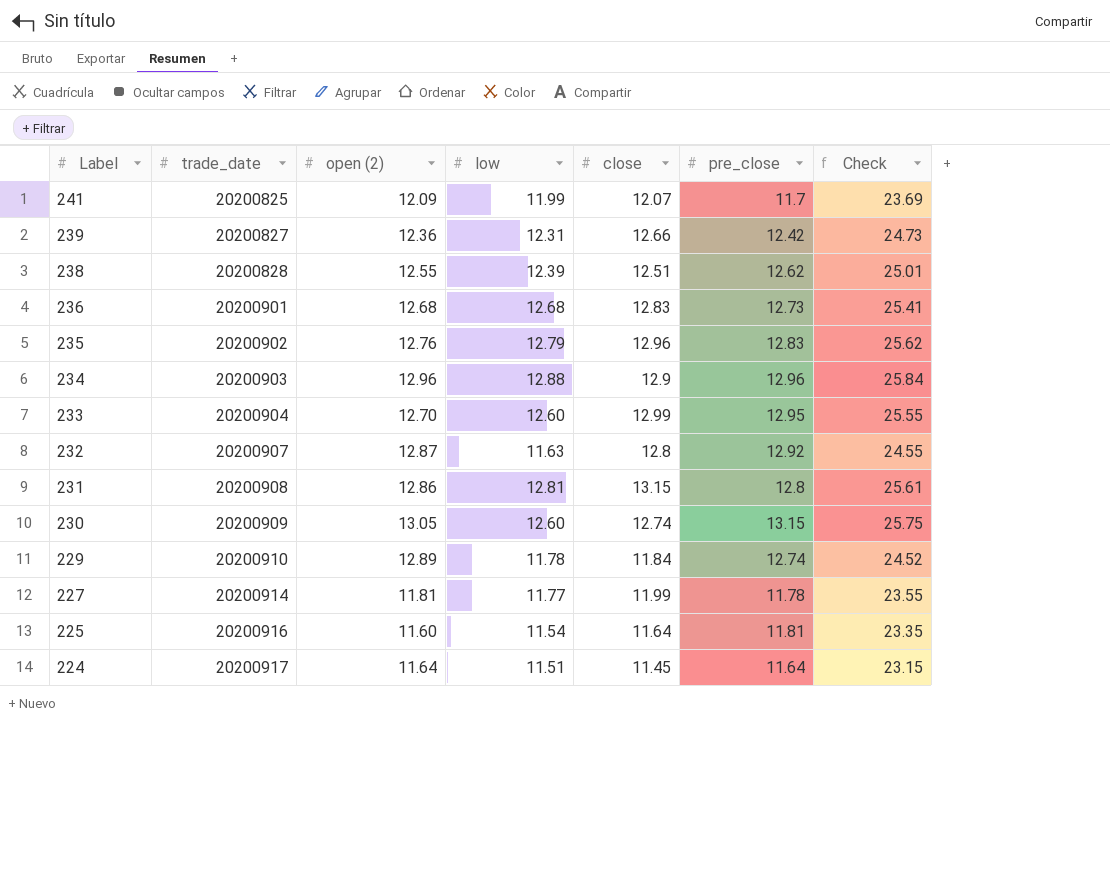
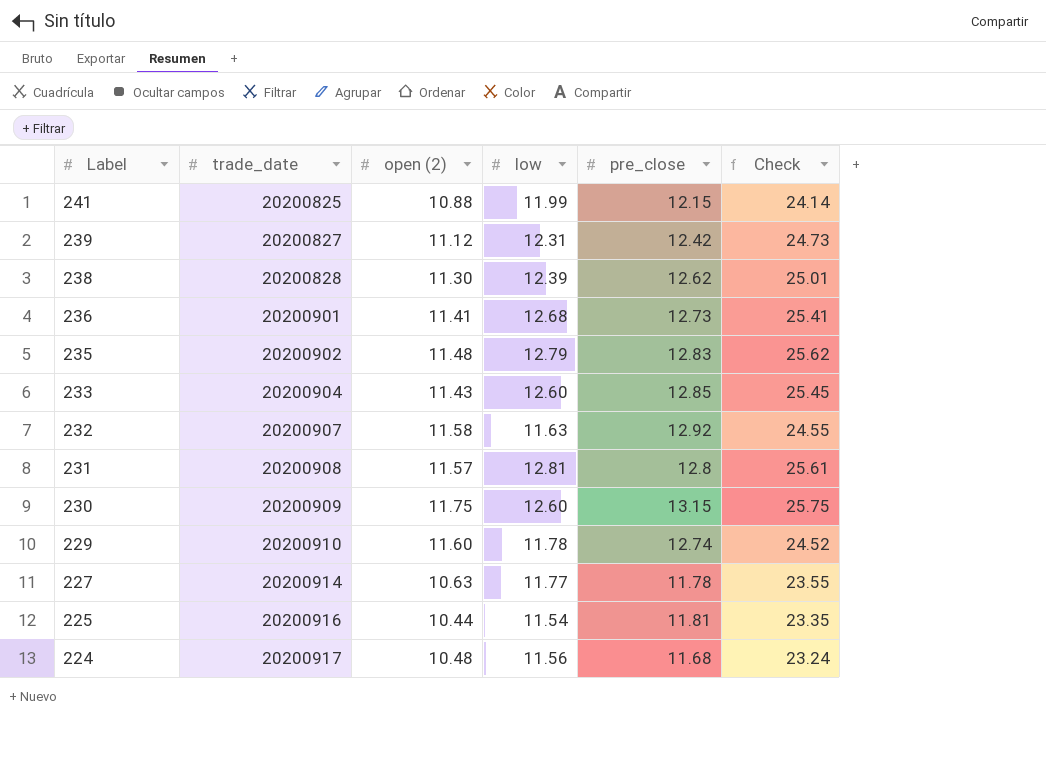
column close | position: 5 -> none
row 234: 20200903 | 12.96 | 12.88 | 12.9 | 12.96 | 25.84 -> none
241 | open (2): 12.09 -> 10.88
241 | pre_close: 11.7 -> 12.15
241 | Check: 23.69 -> 24.14
239 | open (2): 12.36 -> 11.12
238 | open (2): 12.55 -> 11.30
236 | open (2): 12.68 -> 11.41
235 | open (2): 12.76 -> 11.48
233 | open (2): 12.70 -> 11.43
233 | pre_close: 12.95 -> 12.85
233 | Check: 25.55 -> 25.45
232 | open (2): 12.87 -> 11.58
231 | open (2): 12.86 -> 11.57
230 | open (2): 13.05 -> 11.75
229 | open (2): 12.89 -> 11.60
227 | open (2): 11.81 -> 10.63
225 | open (2): 11.60 -> 10.44
224 | open (2): 11.64 -> 10.48
224 | low: 11.51 -> 11.56
224 | pre_close: 11.64 -> 11.68
224 | Check: 23.15 -> 23.24

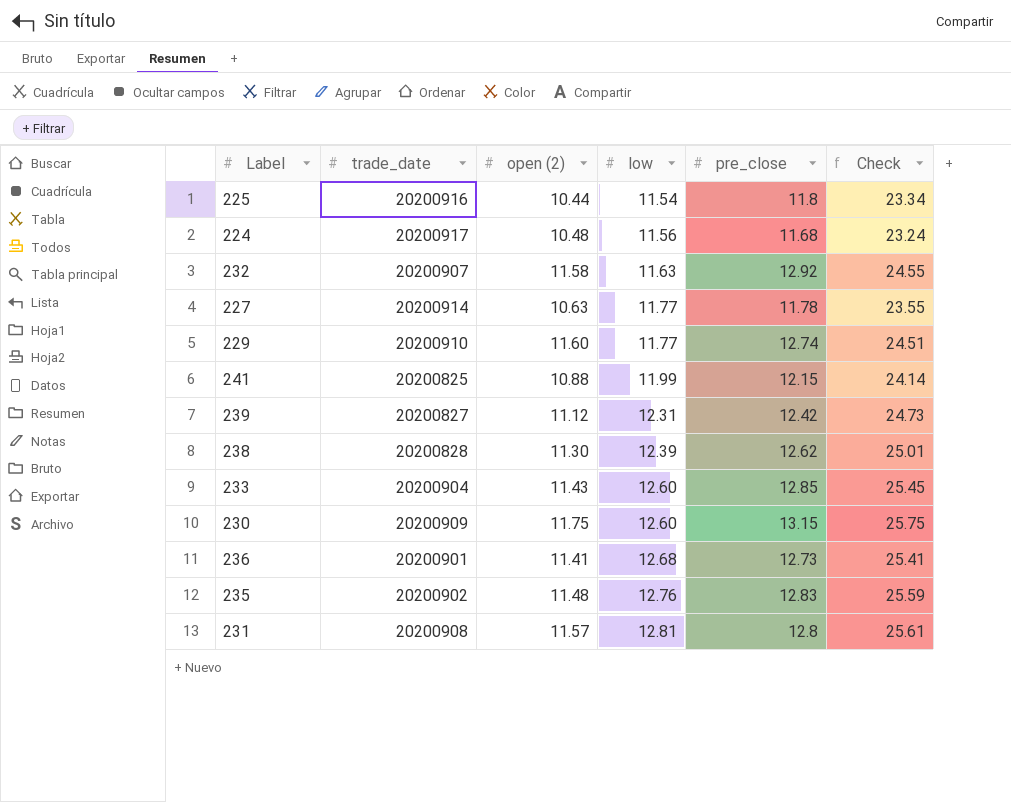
row order: Label descending -> low ascending
225 | pre_close: 11.81 -> 11.8
225 | Check: 23.35 -> 23.34
229 | low: 11.78 -> 11.77
229 | Check: 24.52 -> 24.51
235 | low: 12.79 -> 12.76
235 | Check: 25.62 -> 25.59

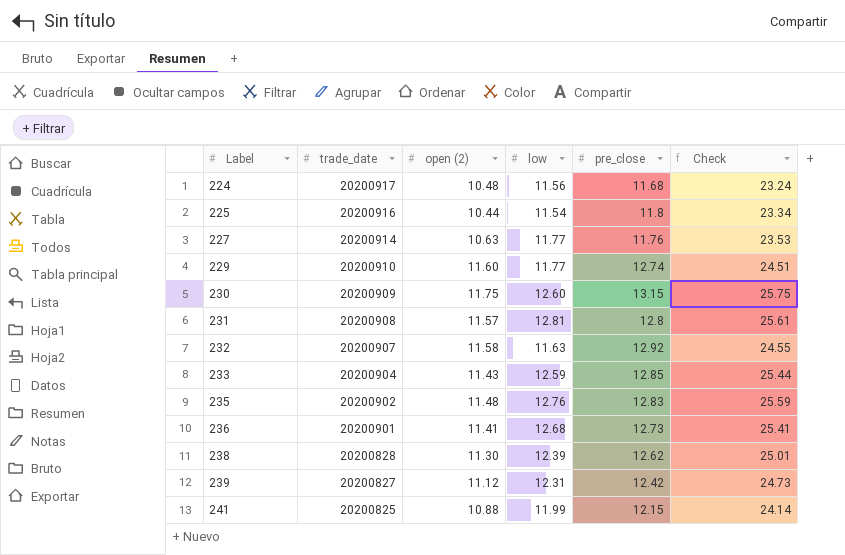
row order: low ascending -> Label ascending
227 | pre_close: 11.78 -> 11.76
227 | Check: 23.55 -> 23.53
233 | low: 12.60 -> 12.59
233 | Check: 25.45 -> 25.44

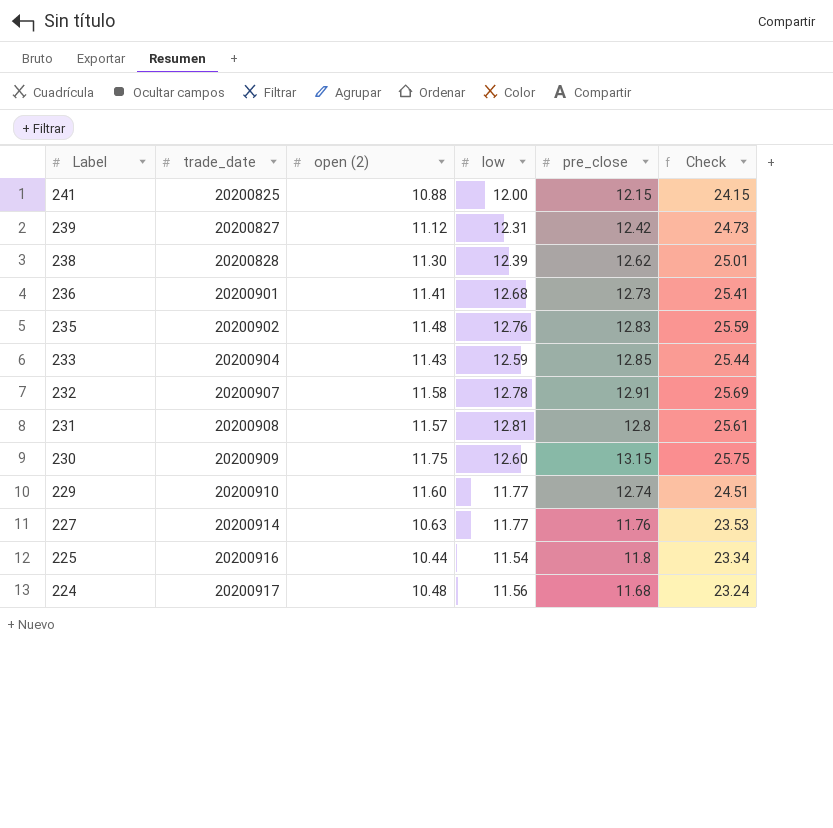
row order: Label ascending -> Label descending
241 | low: 11.99 -> 12.00
241 | Check: 24.14 -> 24.15
232 | low: 11.63 -> 12.78
232 | pre_close: 12.92 -> 12.91
232 | Check: 24.55 -> 25.69

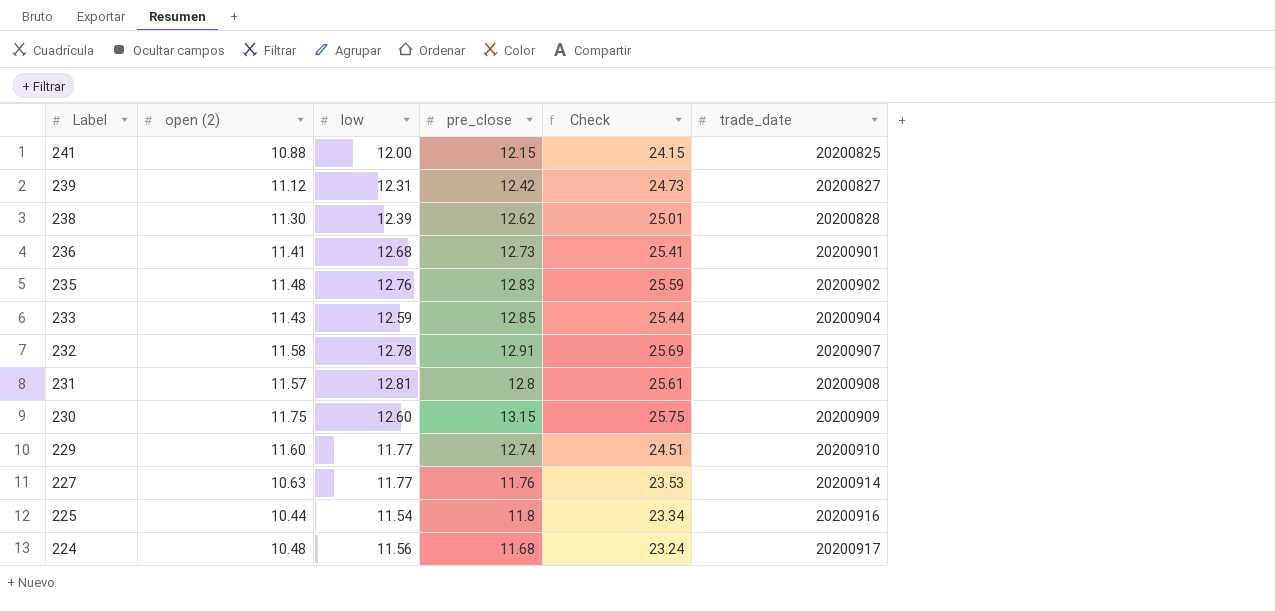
column trade_date | position: 2 -> 6

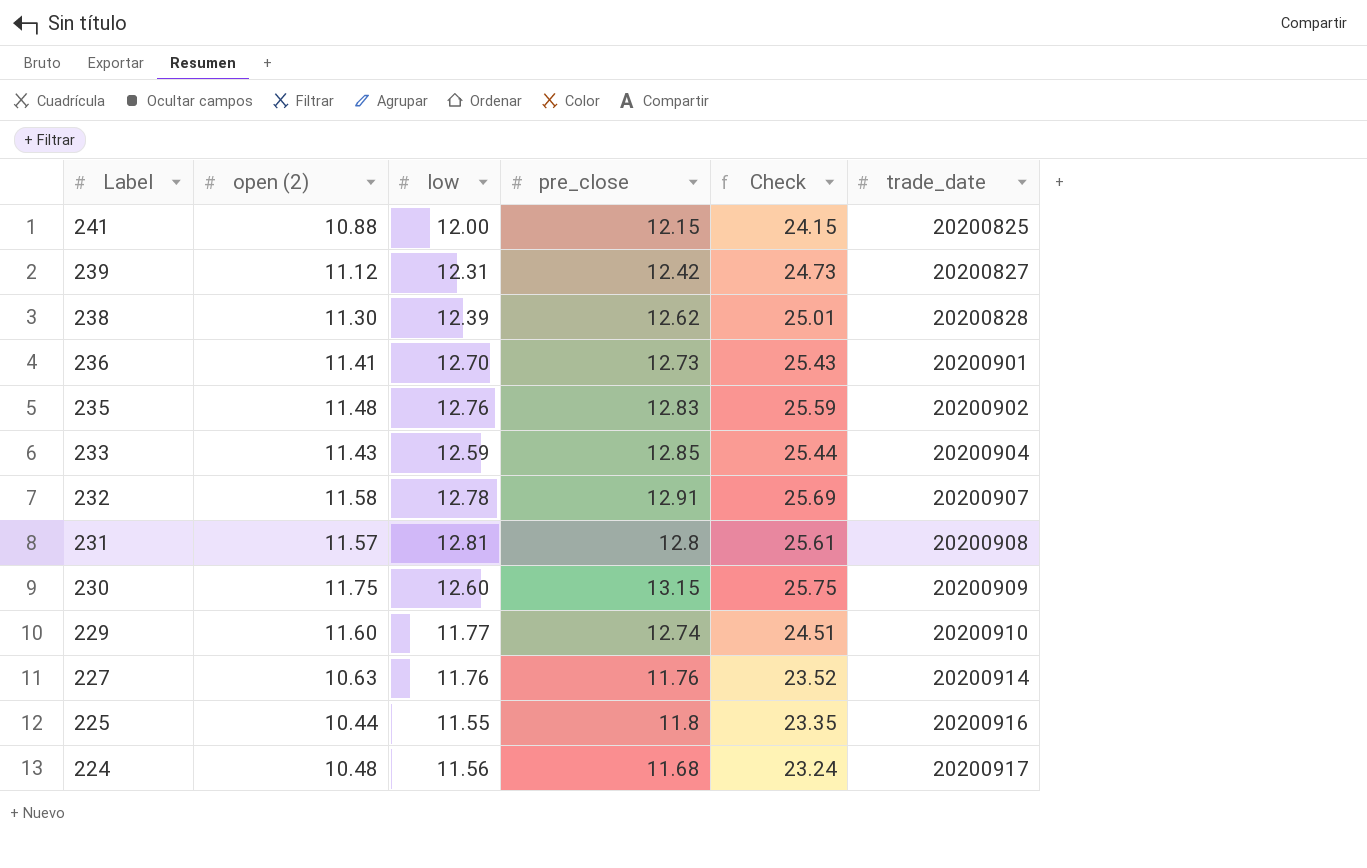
236 | low: 12.68 -> 12.70
236 | Check: 25.41 -> 25.43
227 | low: 11.77 -> 11.76
227 | Check: 23.53 -> 23.52
225 | low: 11.54 -> 11.55
225 | Check: 23.34 -> 23.35

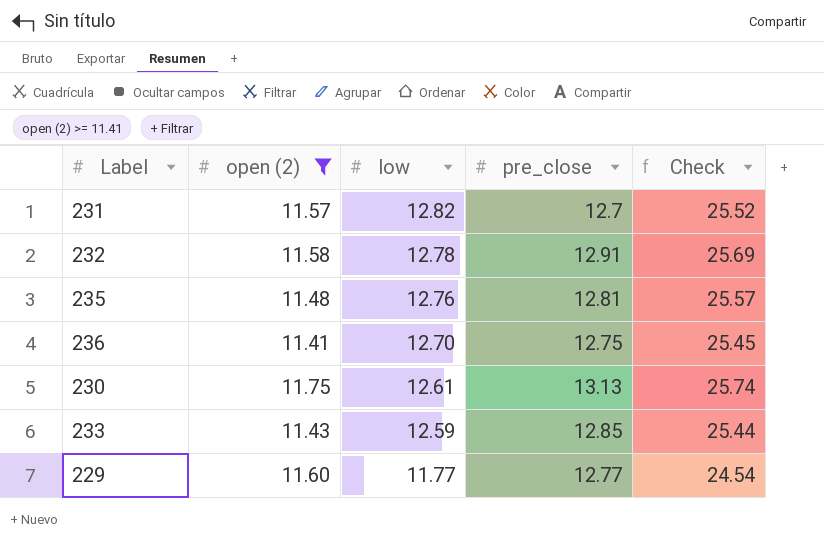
filter: none -> open (2) >= 11.41
row order: Label descending -> low descending
column trade_date | position: 6 -> none
231 | low: 12.81 -> 12.82
231 | pre_close: 12.8 -> 12.7
231 | Check: 25.61 -> 25.52
235 | pre_close: 12.83 -> 12.81
235 | Check: 25.59 -> 25.57
236 | pre_close: 12.73 -> 12.75
236 | Check: 25.43 -> 25.45
230 | low: 12.60 -> 12.61
230 | pre_close: 13.15 -> 13.13
230 | Check: 25.75 -> 25.74
229 | pre_close: 12.74 -> 12.77
229 | Check: 24.51 -> 24.54

